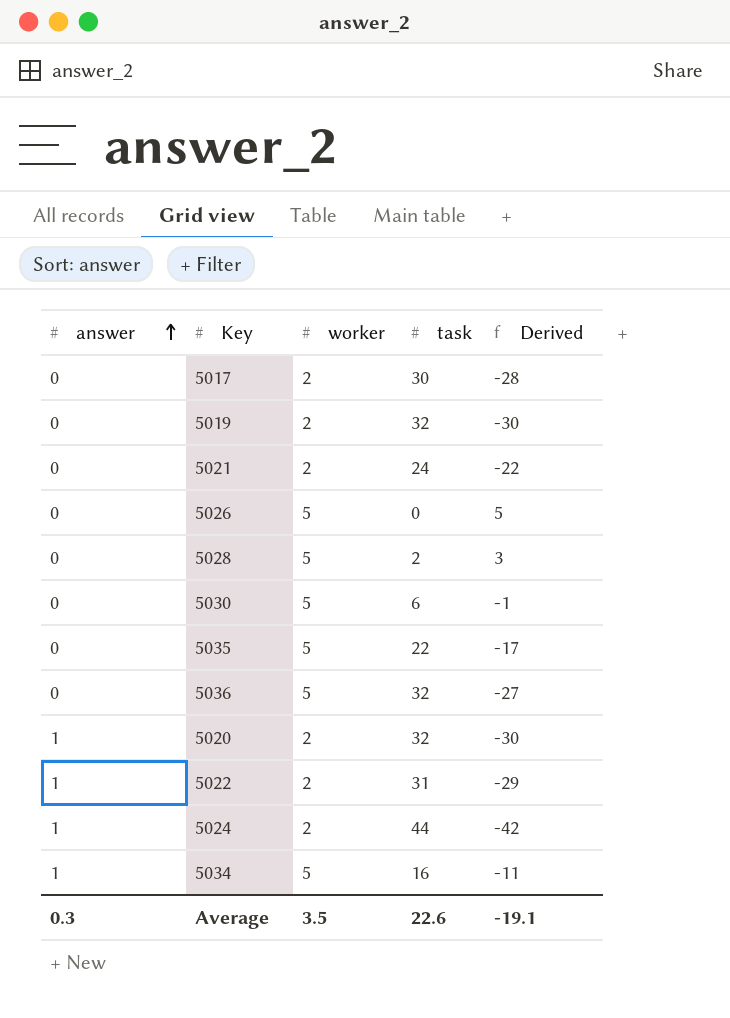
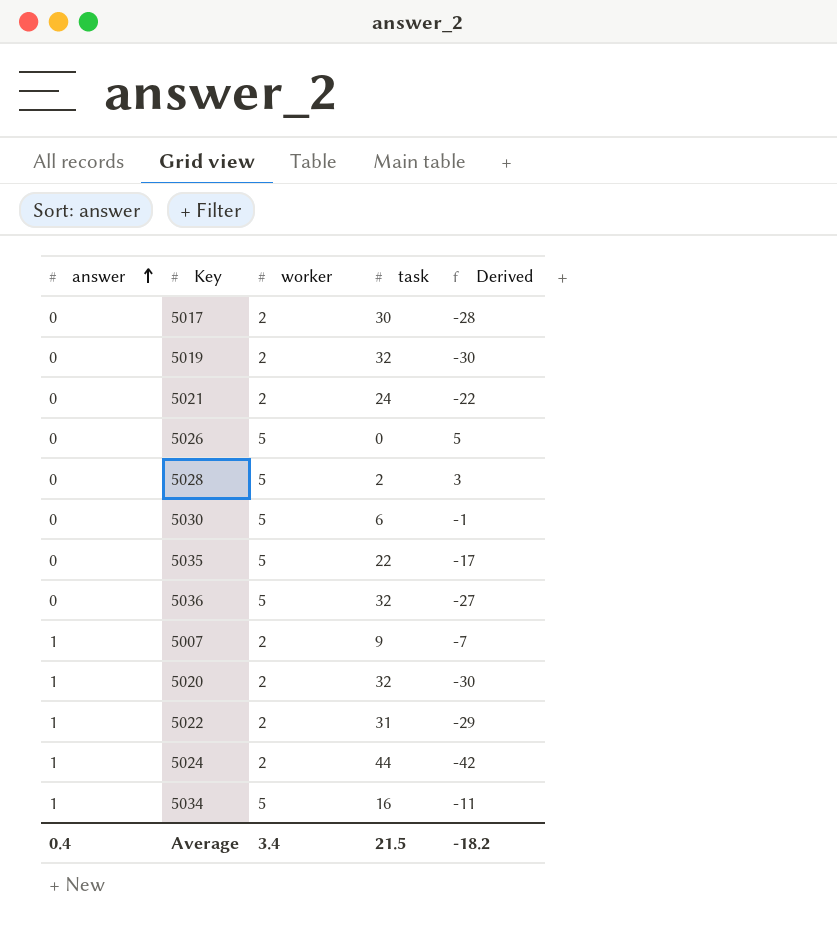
row 5007: none -> 1 | 2 | 9 | -7
Average | answer: 0.3 -> 0.4
Average | worker: 3.5 -> 3.4
Average | task: 22.6 -> 21.5
Average | Derived: -19.1 -> -18.2

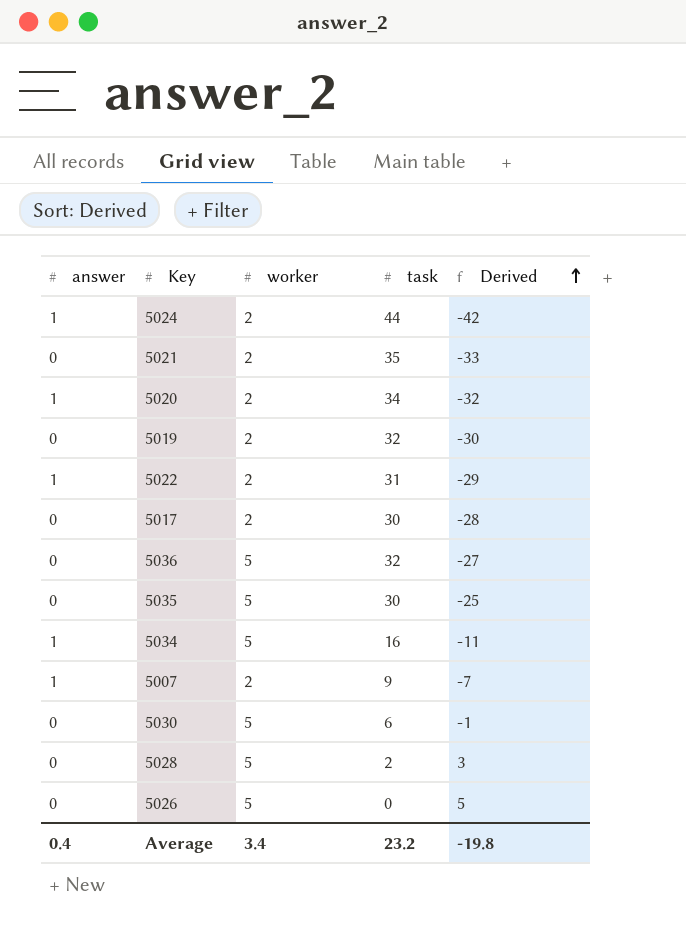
row order: answer ascending -> Derived ascending
5021 | task: 24 -> 35
5021 | Derived: -22 -> -33
5020 | task: 32 -> 34
5020 | Derived: -30 -> -32
5035 | task: 22 -> 30
5035 | Derived: -17 -> -25
Average | task: 21.5 -> 23.2
Average | Derived: -18.2 -> -19.8

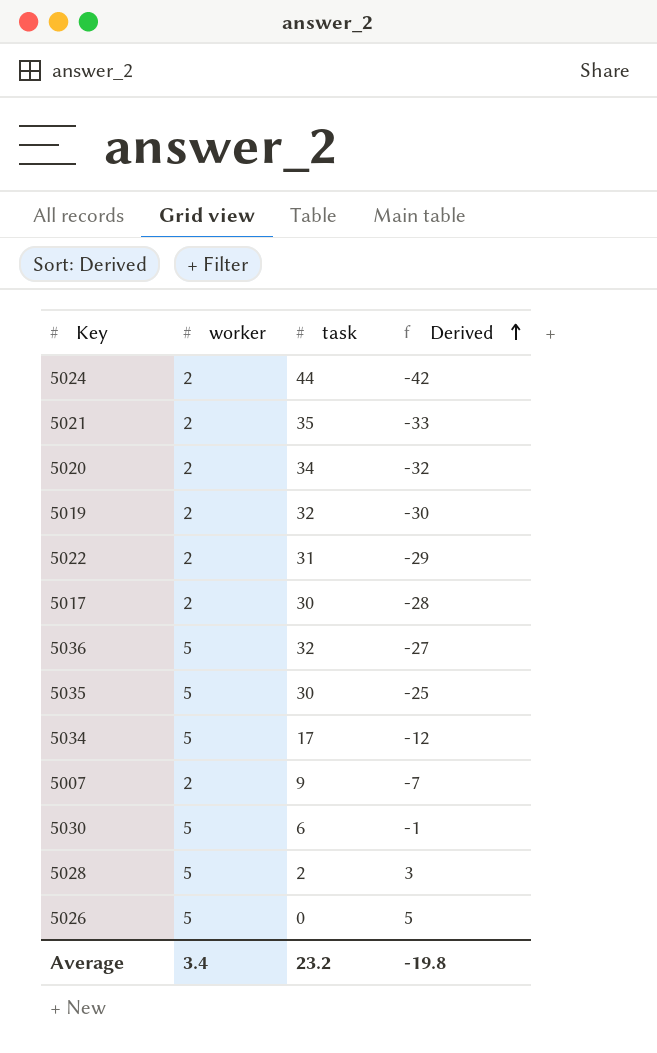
column answer | position: 1 -> none
5034 | task: 16 -> 17
5034 | Derived: -11 -> -12

